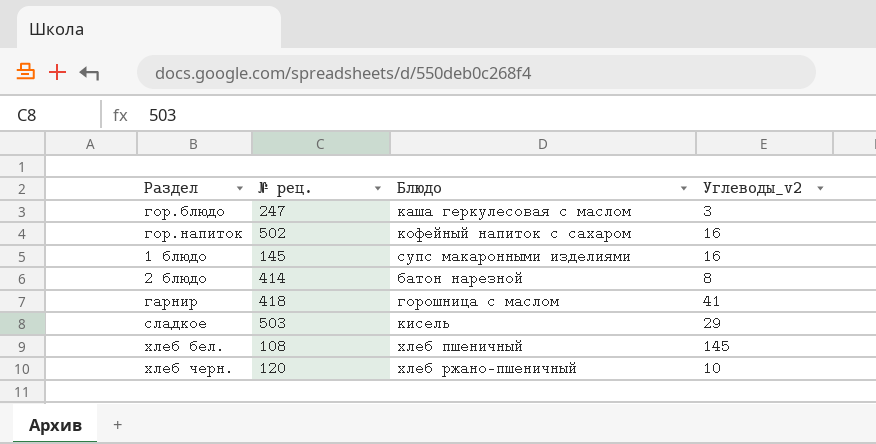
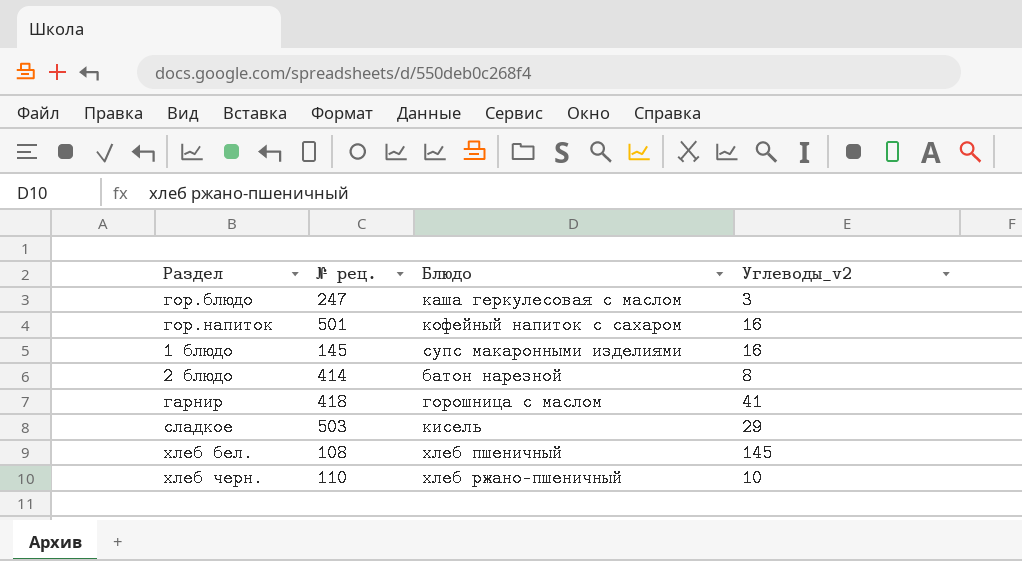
гор.напиток | № рец.: 502 -> 501
хлеб черн. | № рец.: 120 -> 110

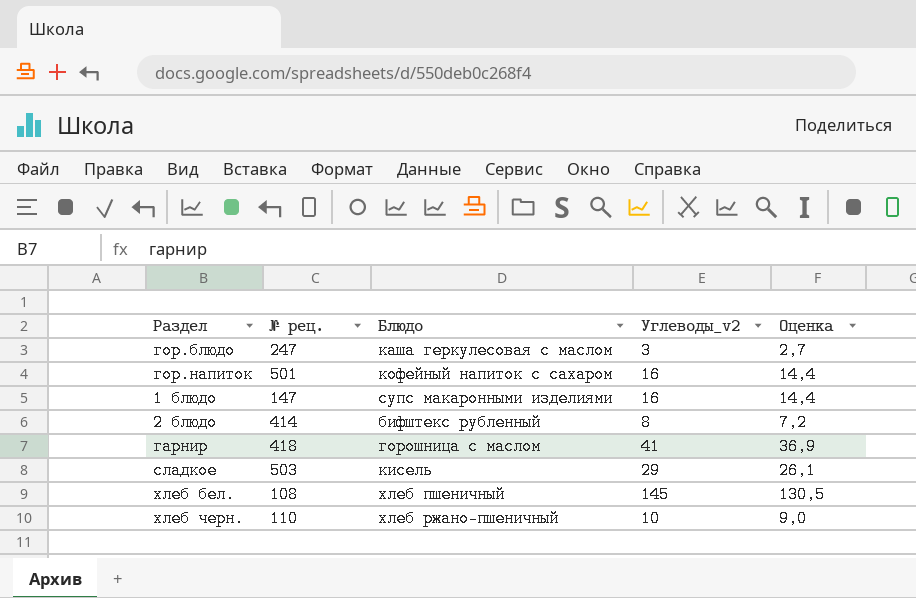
column Оценка | formula: none -> [Углеводы_v2] * 0,9
1 блюдо | № рец.: 145 -> 147
2 блюдо | Блюдо: батон нарезной -> бифштекс рубленный

